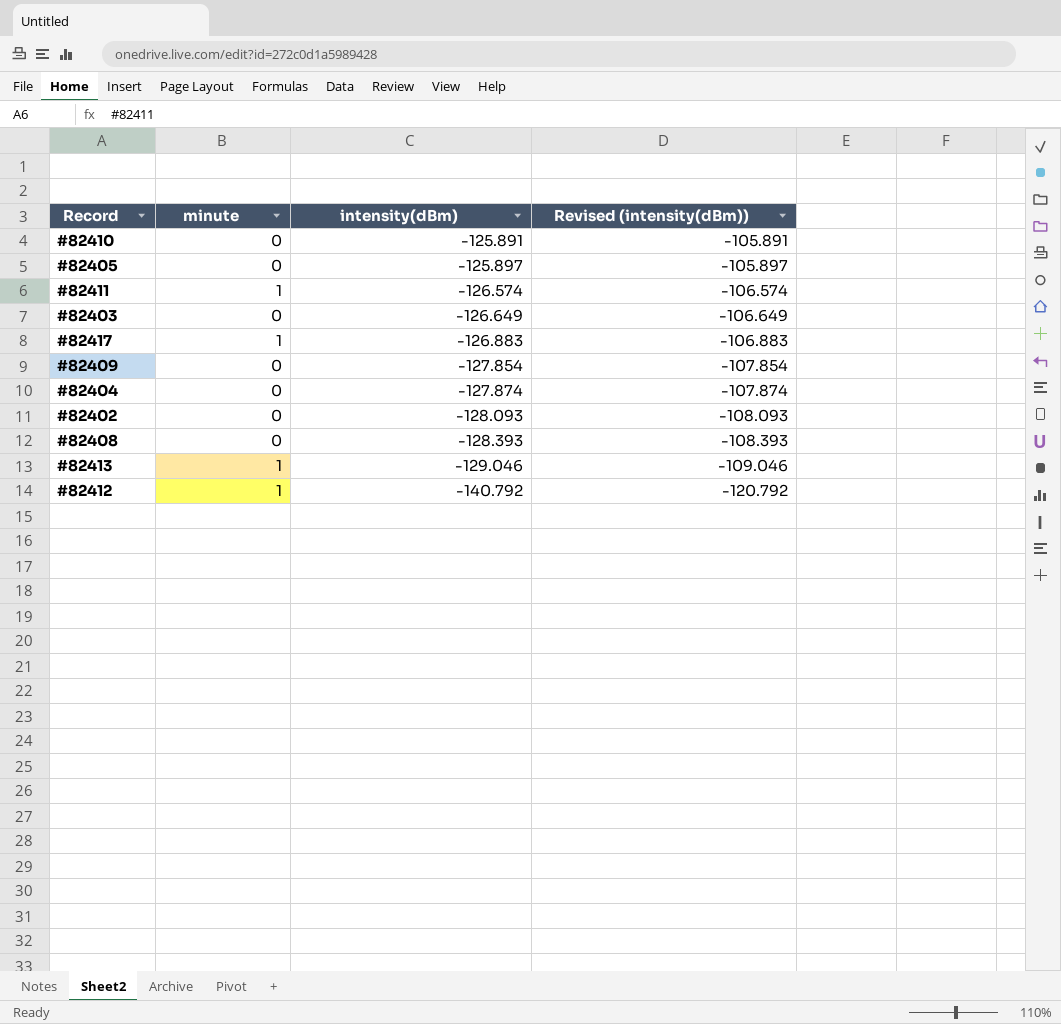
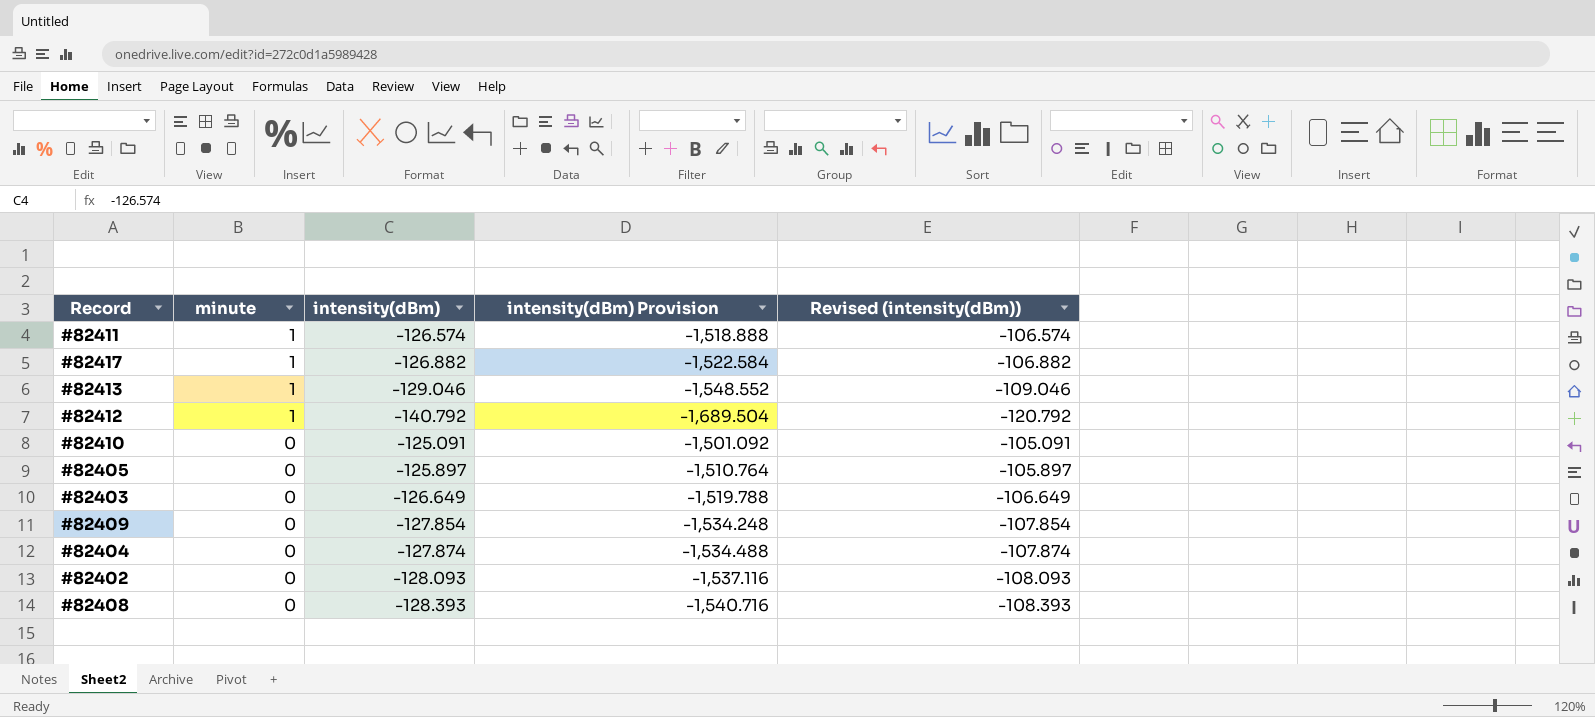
row order: intensity(dBm) descending -> minute descending
column intensity(dBm) Provision | formula: none -> [intensity(dBm)] * 12
#82417 | intensity(dBm): -126.883 -> -126.882
#82417 | Revised (intensity(dBm)): -106.883 -> -106.882
#82410 | intensity(dBm): -125.891 -> -125.091
#82410 | Revised (intensity(dBm)): -105.891 -> -105.091

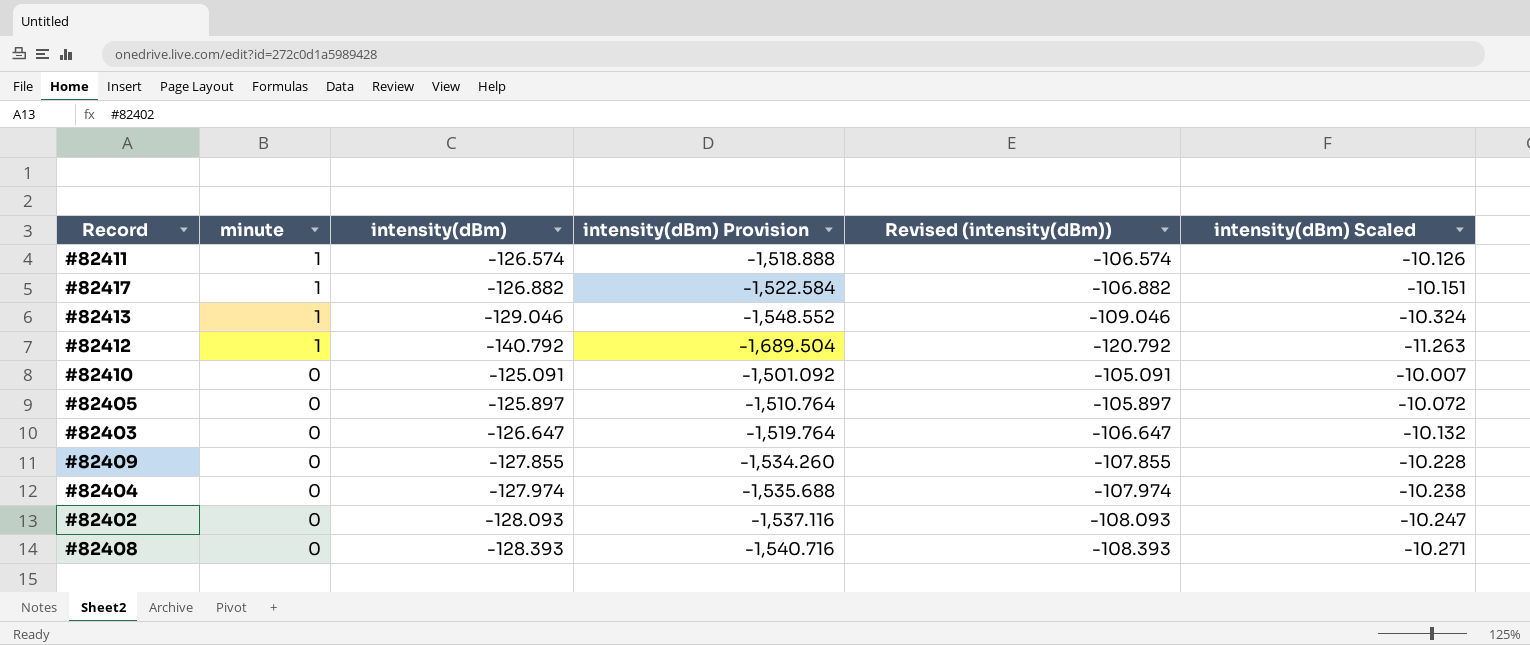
column intensity(dBm) Scaled | formula: none -> [intensity(dBm)] * 0.08
#82403 | intensity(dBm): -126.649 -> -126.647
#82403 | intensity(dBm) Provision: -1,519.788 -> -1,519.764
#82403 | Revised (intensity(dBm)): -106.649 -> -106.647
#82409 | intensity(dBm): -127.854 -> -127.855
#82409 | intensity(dBm) Provision: -1,534.248 -> -1,534.260
#82409 | Revised (intensity(dBm)): -107.854 -> -107.855
#82404 | intensity(dBm): -127.874 -> -127.974
#82404 | intensity(dBm) Provision: -1,534.488 -> -1,535.688
#82404 | Revised (intensity(dBm)): -107.874 -> -107.974

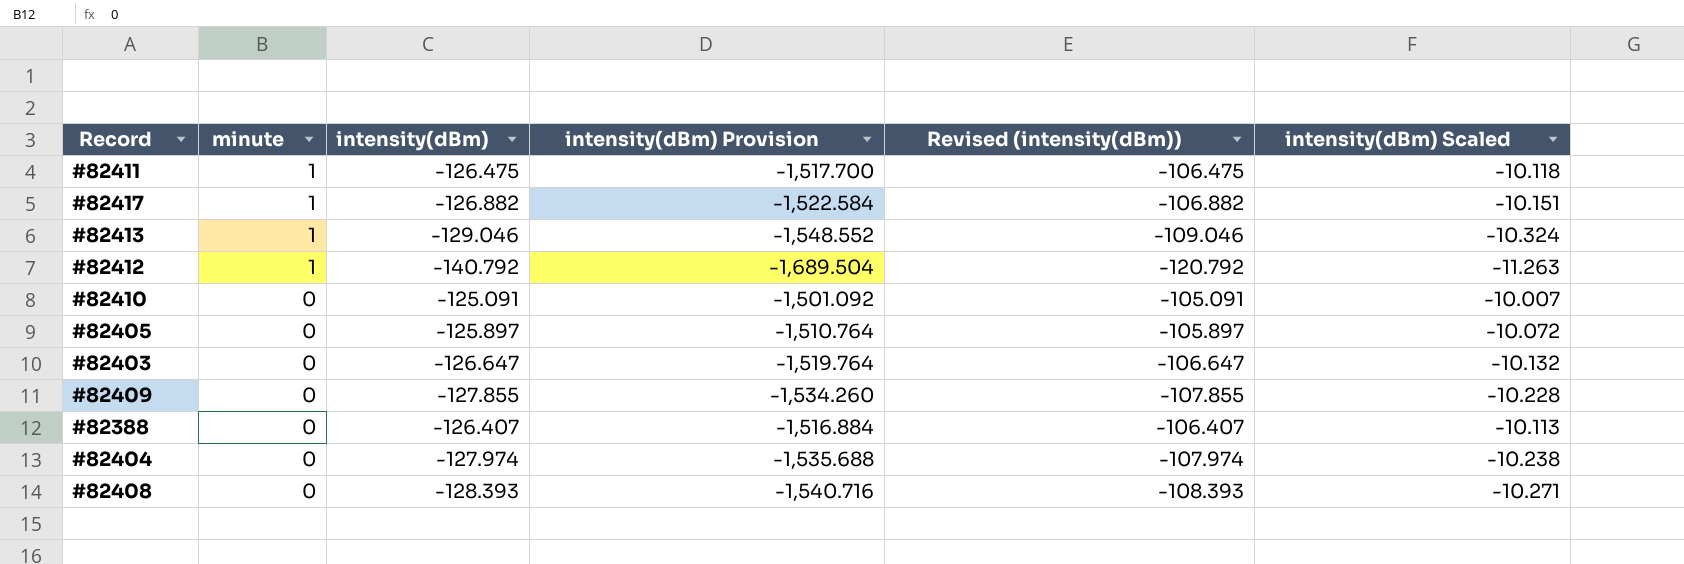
row #82402: 0 | -128.093 | -1,537.116 | -108.093 | -10.247 -> none
#82411 | intensity(dBm): -126.574 -> -126.475
#82411 | intensity(dBm) Provision: -1,518.888 -> -1,517.700
#82411 | Revised (intensity(dBm)): -106.574 -> -106.475
#82411 | intensity(dBm) Scaled: -10.126 -> -10.118
row #82388: none -> 0 | -126.407 | -1,516.884 | -106.407 | -10.113

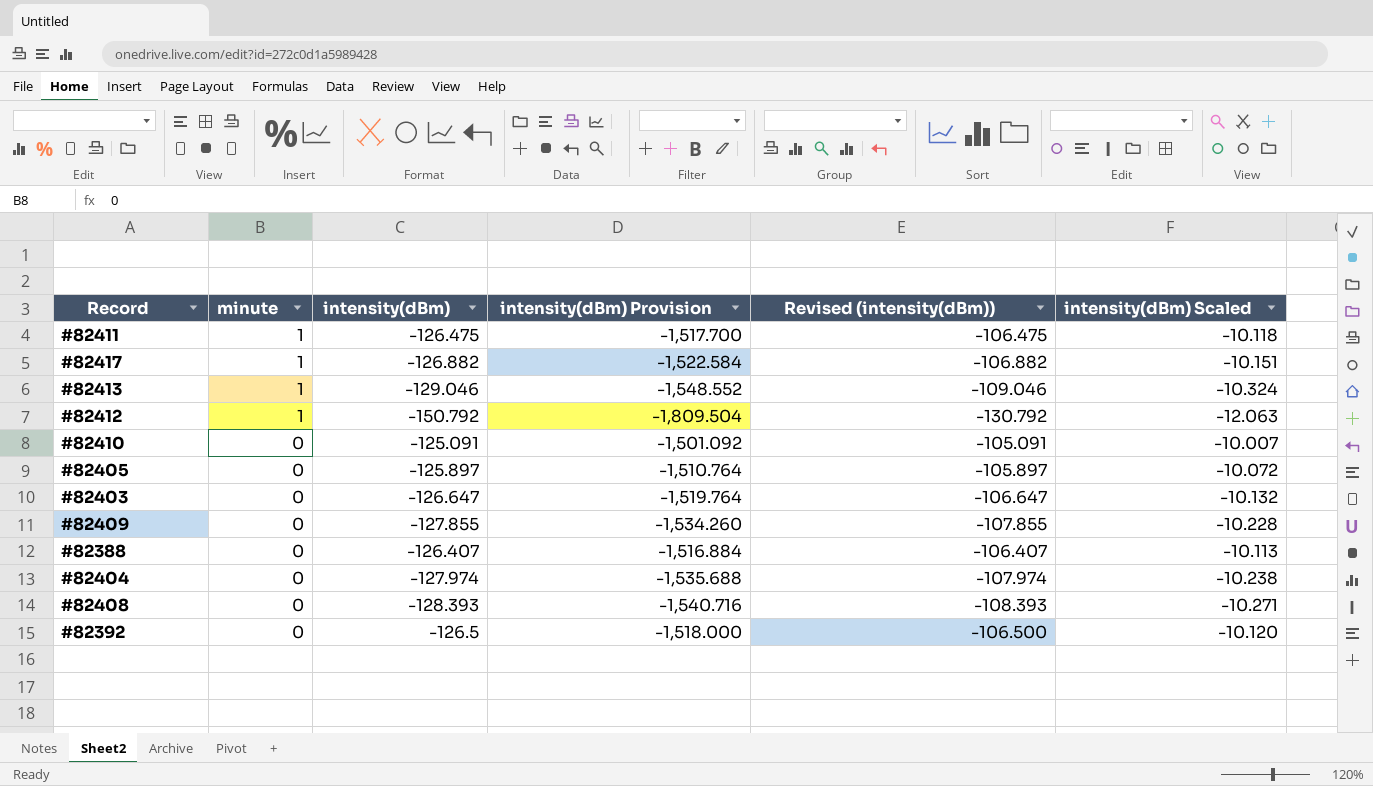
#82412 | intensity(dBm): -140.792 -> -150.792
#82412 | intensity(dBm) Provision: -1,689.504 -> -1,809.504
#82412 | Revised (intensity(dBm)): -120.792 -> -130.792
#82412 | intensity(dBm) Scaled: -11.263 -> -12.063
row #82392: none -> 0 | -126.5 | -1,518.000 | -106.500 | -10.120

